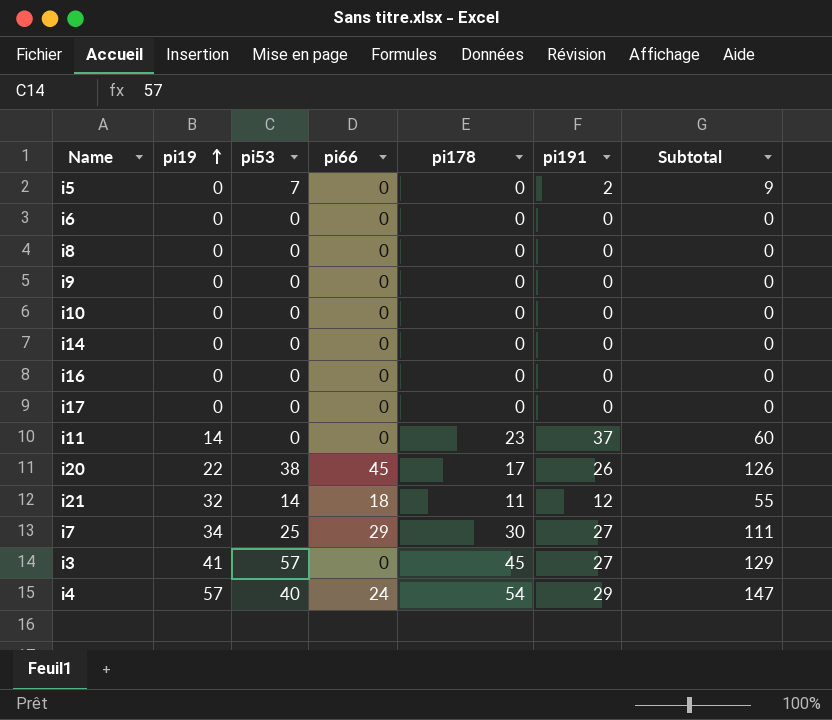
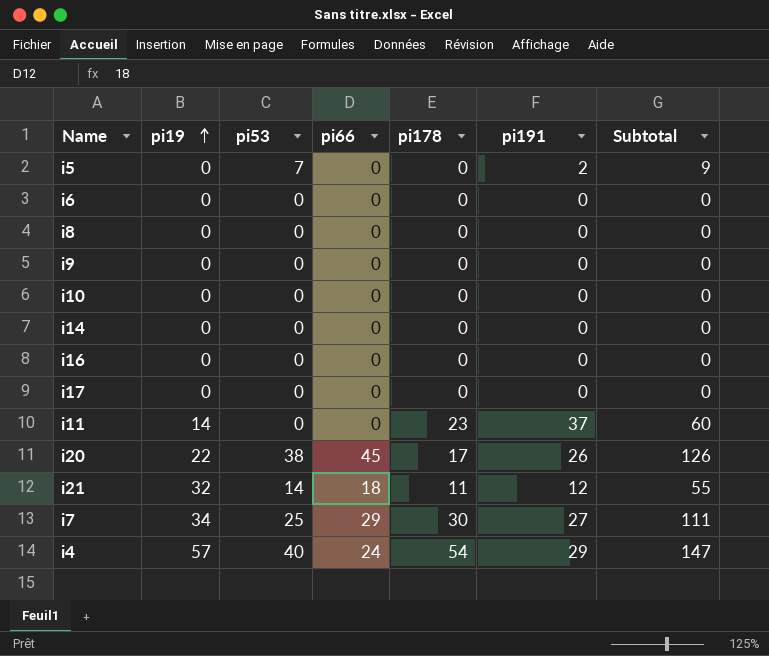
row i3: 41 | 57 | 0 | 45 | 27 | 129 -> none

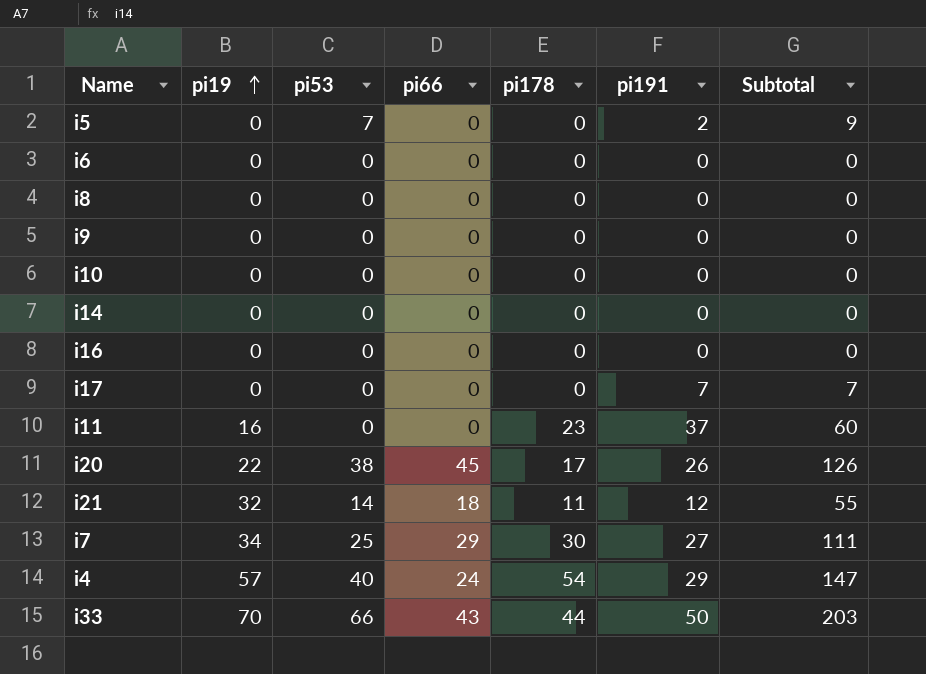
i17 | pi191: 0 -> 7
i17 | Subtotal: 0 -> 7
i11 | pi19: 14 -> 16
row i33: none -> 70 | 66 | 43 | 44 | 50 | 203

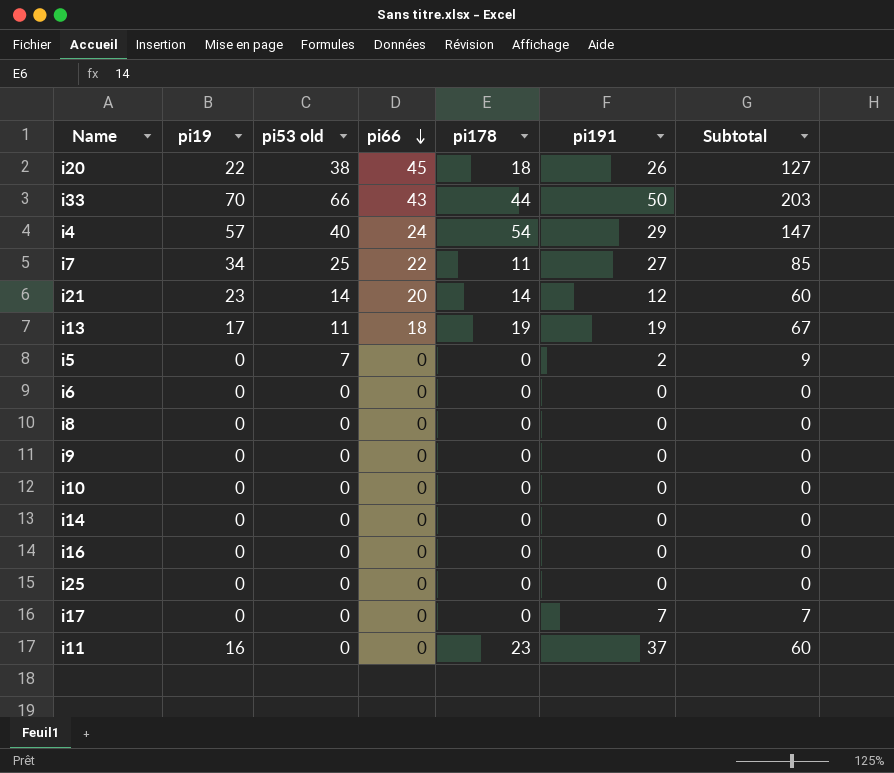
row order: pi19 ascending -> pi66 descending
column name: pi53 -> pi53 old
i20 | pi178: 17 -> 18
i20 | Subtotal: 126 -> 127
i7 | pi66: 29 -> 22
i7 | pi178: 30 -> 11
i7 | Subtotal: 111 -> 85
i21 | pi19: 32 -> 23
i21 | pi66: 18 -> 20
i21 | pi178: 11 -> 14
i21 | Subtotal: 55 -> 60
row i13: none -> 17 | 11 | 18 | 19 | 19 | 67
row i25: none -> 0 | 0 | 0 | 0 | 0 | 0

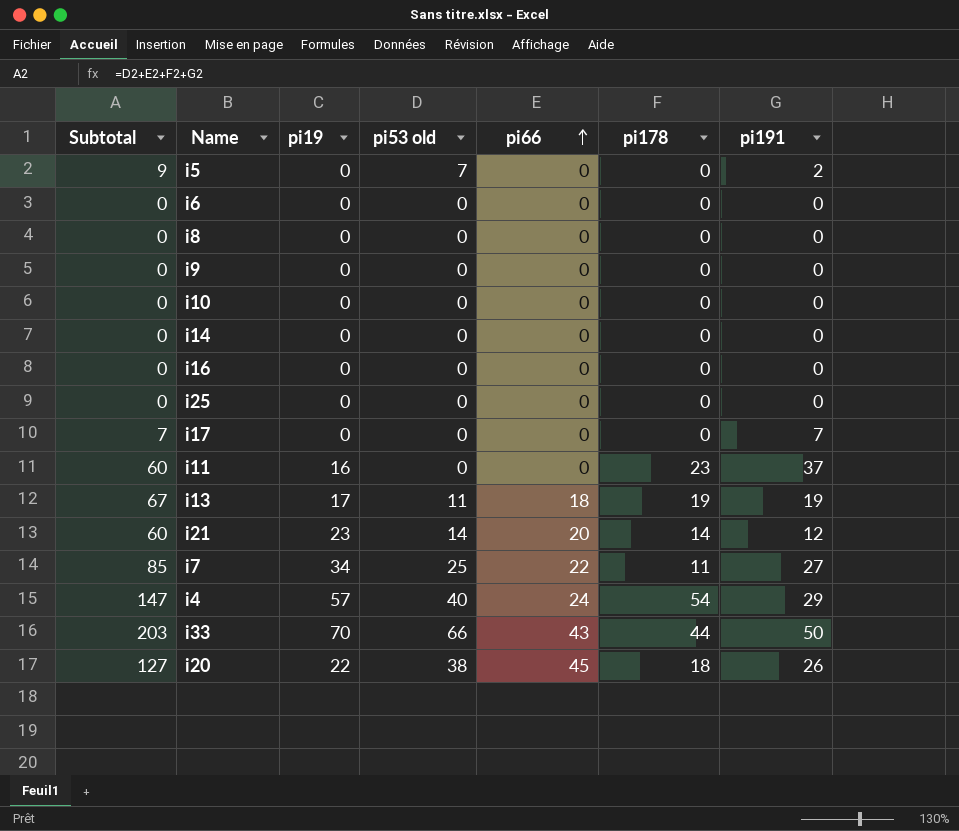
row order: pi66 descending -> pi66 ascending
column Subtotal | position: 7 -> 1

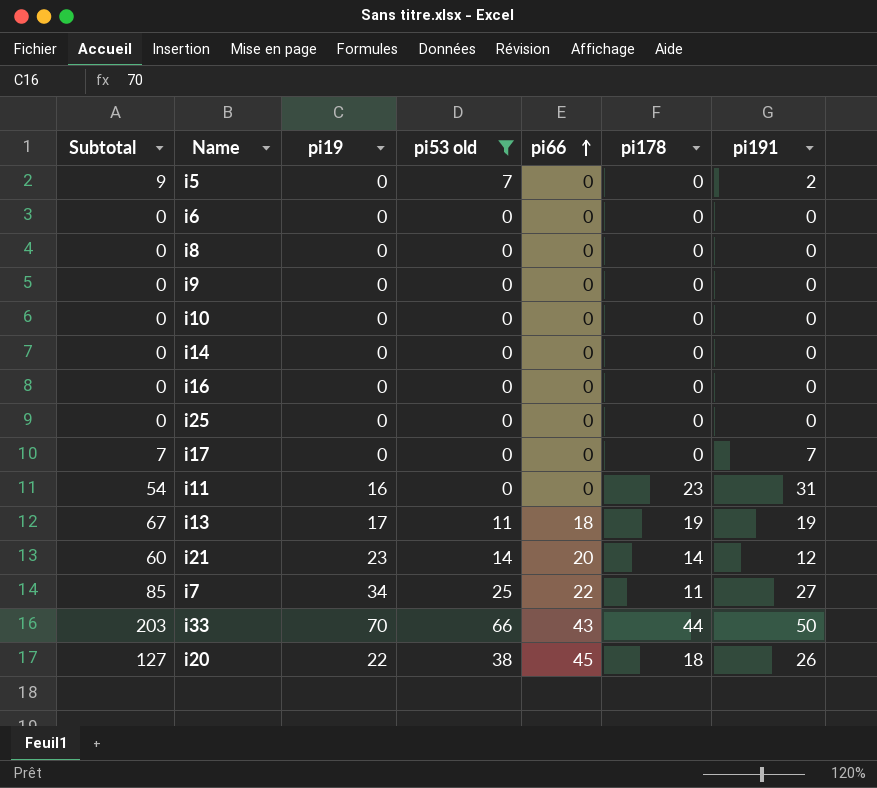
filter: none -> pi53 old != 40
i11 | Subtotal: 60 -> 54
i11 | pi191: 37 -> 31

